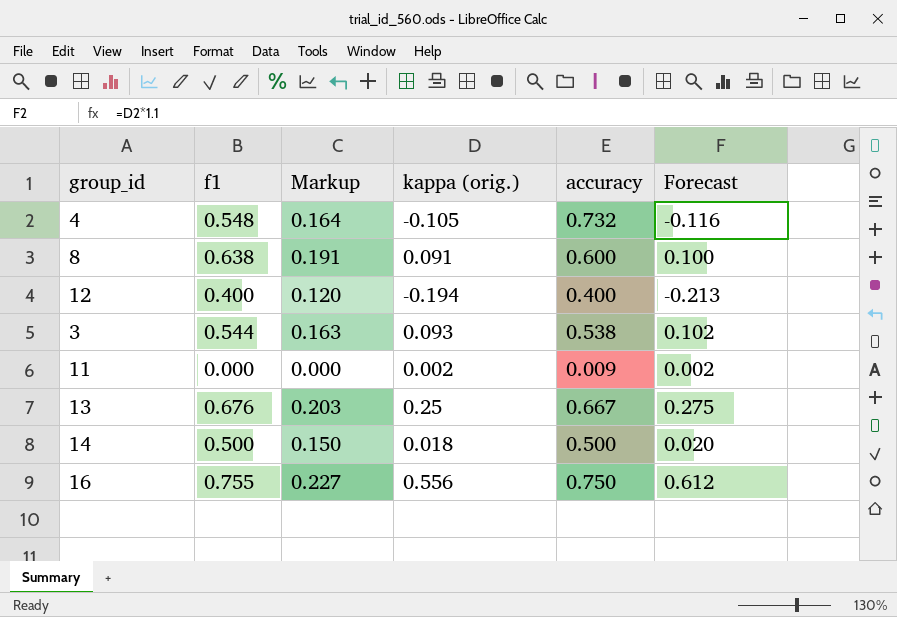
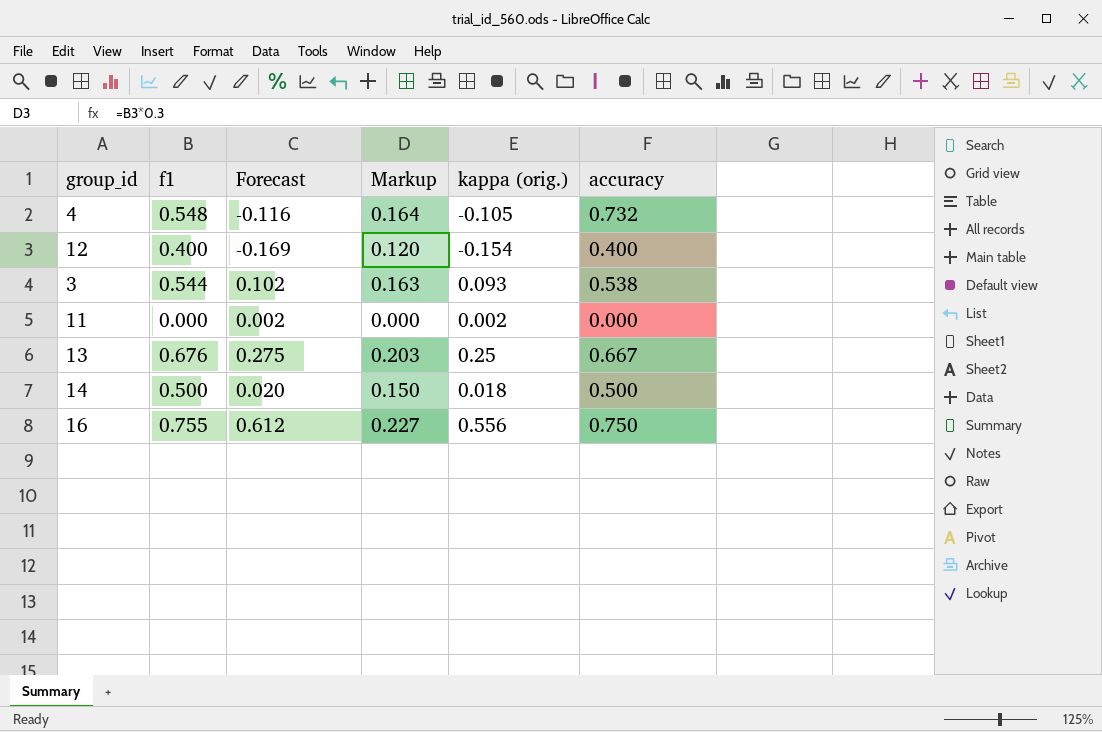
column Forecast | position: 6 -> 3
row 8: 0.638 | 0.191 | 0.091 | 0.600 | 0.100 -> none
12 | Forecast: -0.213 -> -0.169
12 | kappa (orig.): -0.194 -> -0.154
11 | accuracy: 0.009 -> 0.000

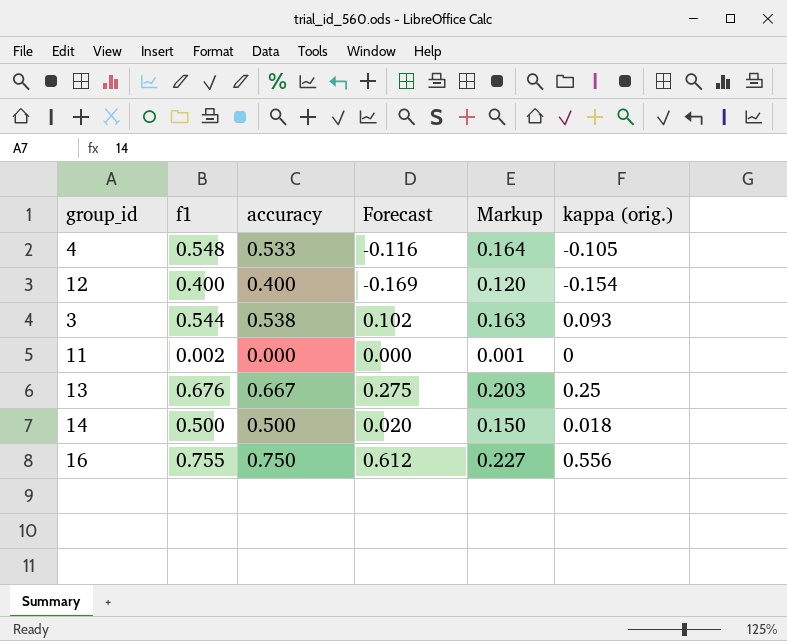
column accuracy | position: 6 -> 3
4 | accuracy: 0.732 -> 0.533
11 | f1: 0.000 -> 0.002
11 | Forecast: 0.002 -> 0.000
11 | Markup: 0.000 -> 0.001
11 | kappa (orig.): 0.002 -> 0

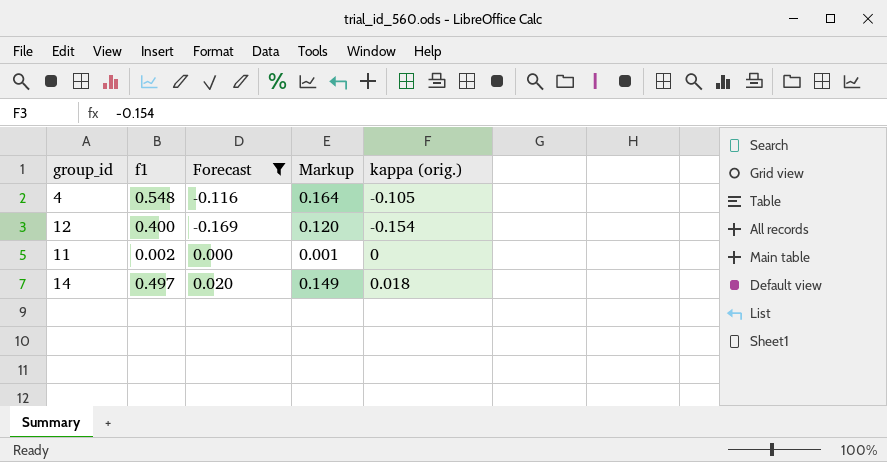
filter: none -> Forecast <= 0.020
column accuracy | position: 3 -> none
14 | f1: 0.500 -> 0.497
14 | Markup: 0.150 -> 0.149

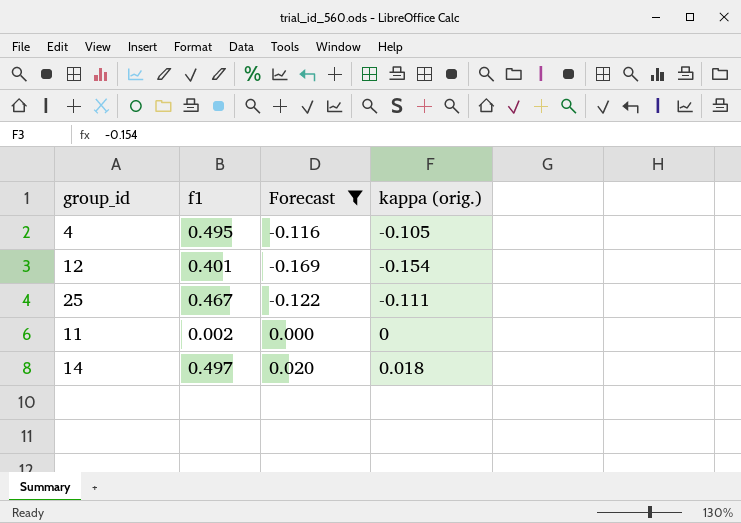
column Markup | formula: [f1] * 0.3 -> none
4 | f1: 0.548 -> 0.495
12 | f1: 0.400 -> 0.401
row 25: none -> 0.467 | -0.122 | -0.111

